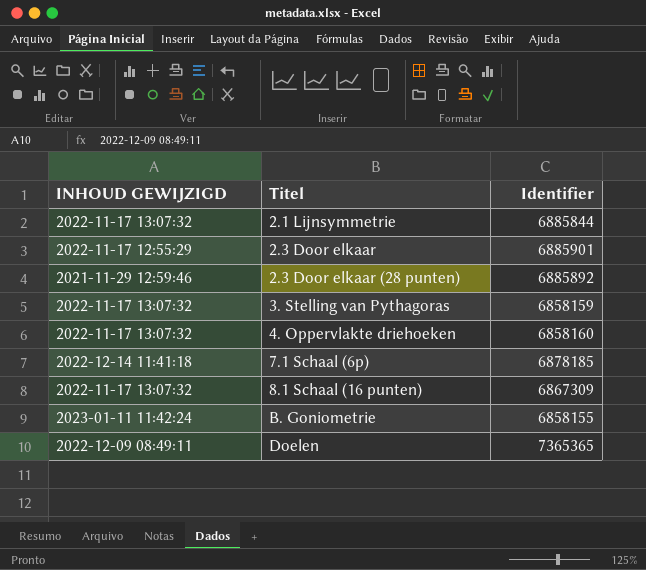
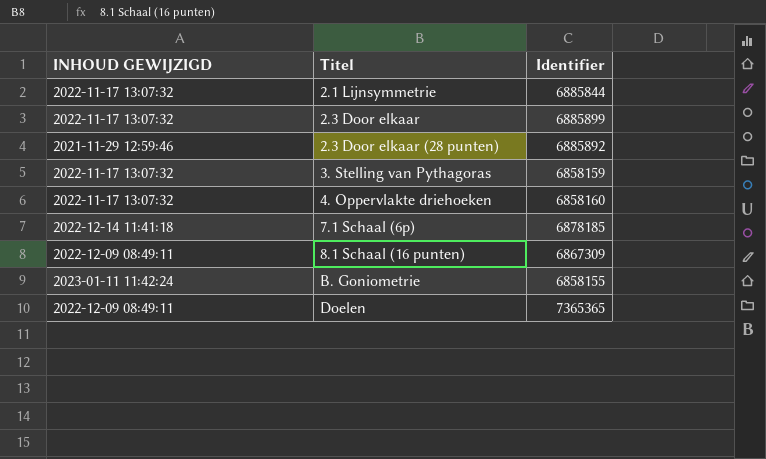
2.3 Door elkaar | INHOUD GEWIJZIGD: 2022-11-17 12:55:29 -> 2022-11-17 13:07:32
2.3 Door elkaar | Identifier: 6885901 -> 6885899
8.1 Schaal (16 punten) | INHOUD GEWIJZIGD: 2022-11-17 13:07:32 -> 2022-12-09 08:49:11

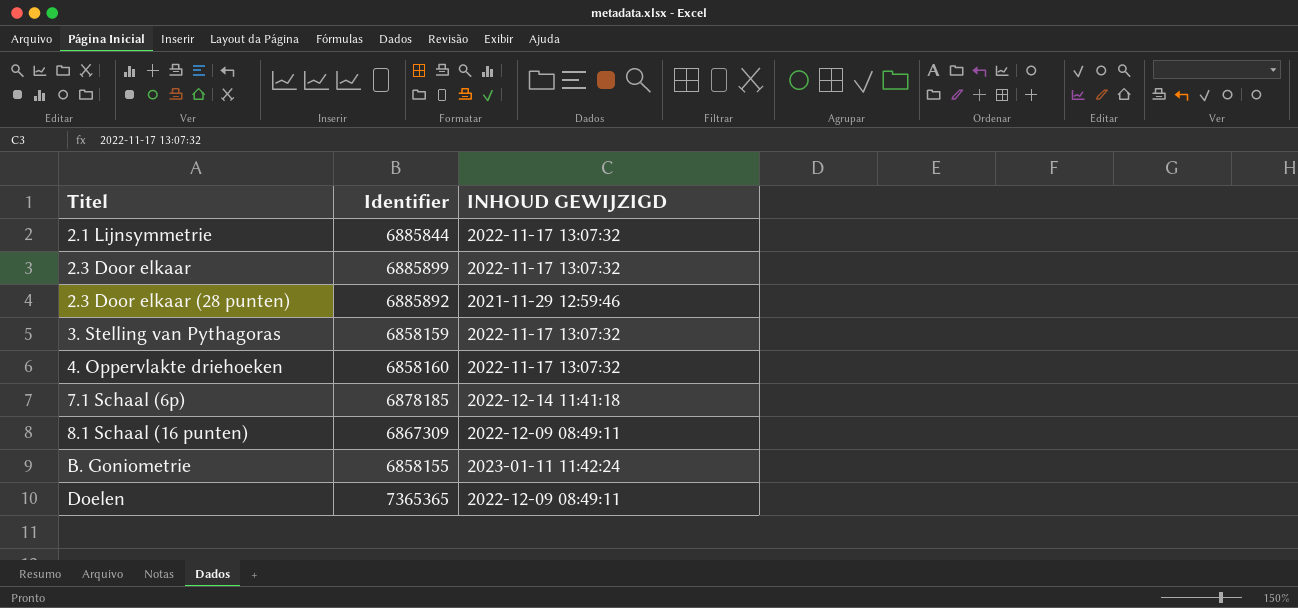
column INHOUD GEWIJZIGD | position: 1 -> 3

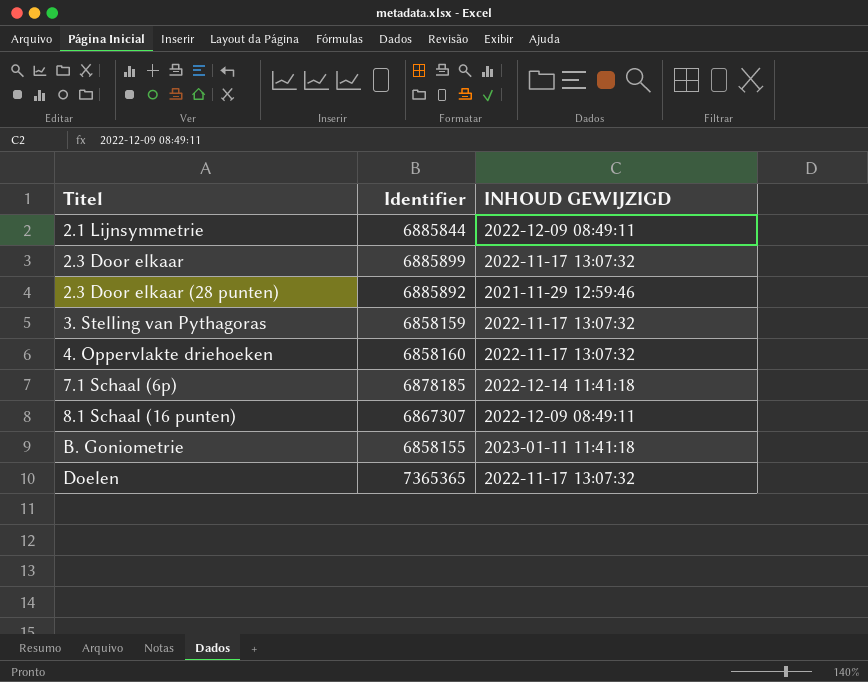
2.1 Lijnsymmetrie | INHOUD GEWIJZIGD: 2022-11-17 13:07:32 -> 2022-12-09 08:49:11
8.1 Schaal (16 punten) | Identifier: 6867309 -> 6867307
B. Goniometrie | INHOUD GEWIJZIGD: 2023-01-11 11:42:24 -> 2023-01-11 11:41:18
Doelen | INHOUD GEWIJZIGD: 2022-12-09 08:49:11 -> 2022-11-17 13:07:32

